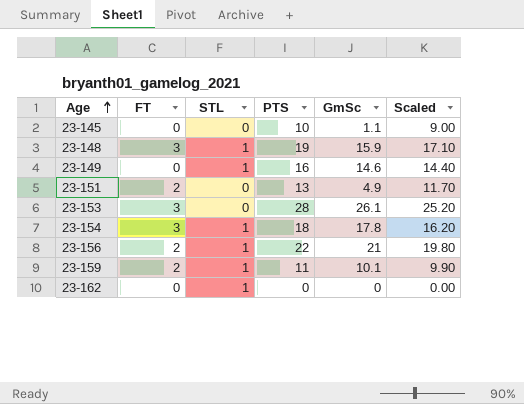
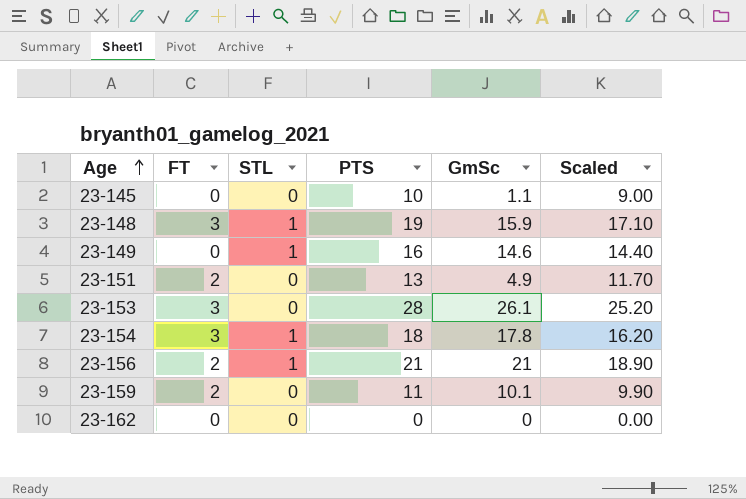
23-156 | PTS: 22 -> 21
23-156 | Scaled: 19.80 -> 18.90
23-159 | STL: 1 -> 0
23-162 | STL: 1 -> 0

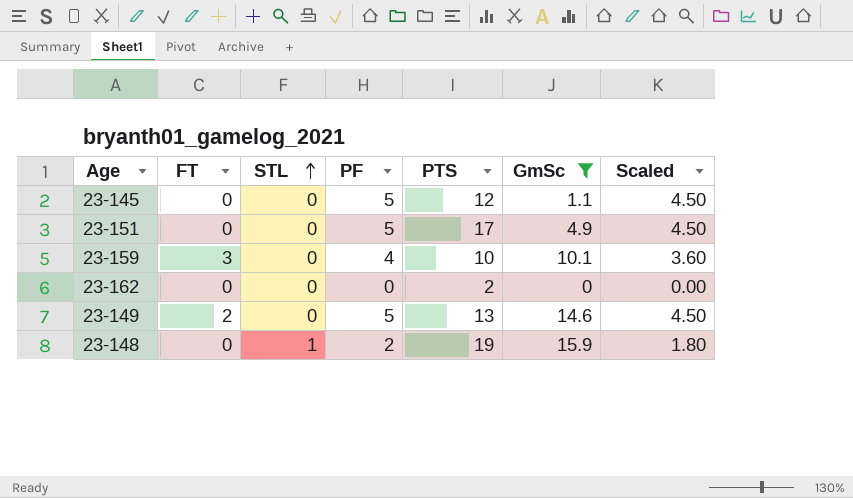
filter: none -> GmSc <= 15.9
row order: Age ascending -> STL ascending
column PF | position: none -> 4
column Scaled | formula: [PTS] * 0.9 -> [PF] * 0.9
23-145 | PTS: 10 -> 12
23-151 | FT: 2 -> 0
23-151 | PTS: 13 -> 17
23-159 | FT: 2 -> 3
23-159 | PTS: 11 -> 10
23-162 | PTS: 0 -> 2
23-149 | FT: 0 -> 2
23-149 | STL: 1 -> 0
23-149 | PTS: 16 -> 13
23-148 | FT: 3 -> 0

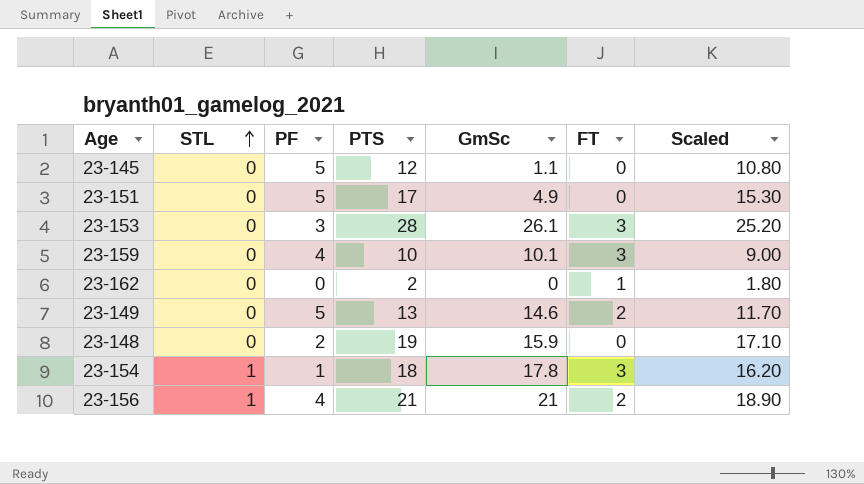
filter: GmSc <= 15.9 -> none
column FT | position: 2 -> 6
column Scaled | formula: [PF] * 0.9 -> [PTS] * 0.9
23-162 | FT: 0 -> 1
23-148 | STL: 1 -> 0

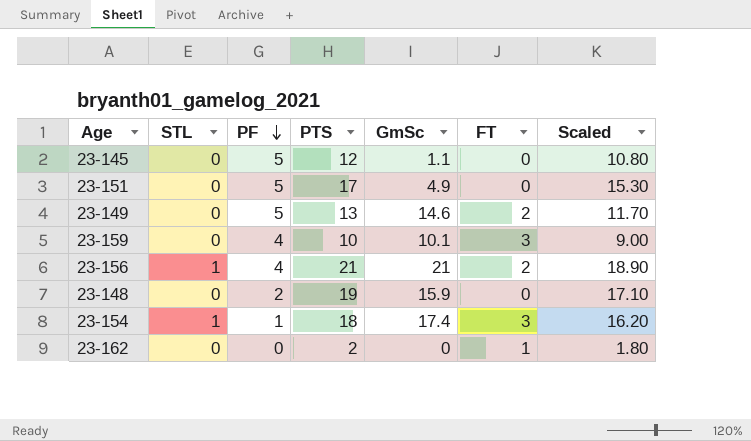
row order: STL ascending -> PF descending
row 23-153: 0 | 3 | 28 | 26.1 | 3 | 25.20 -> none
23-154 | GmSc: 17.8 -> 17.4

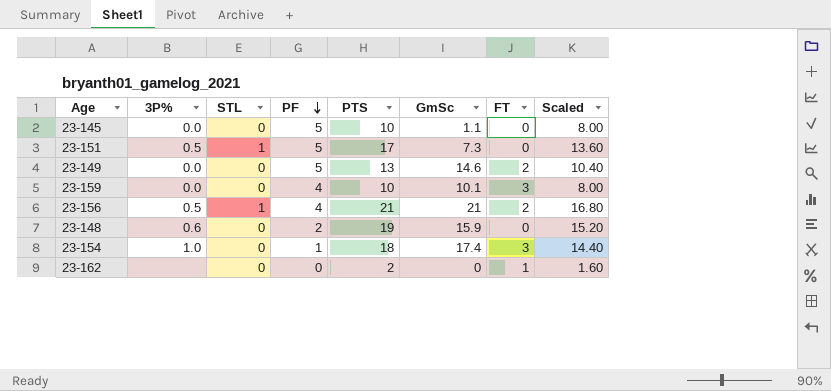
column 3P% | position: none -> 2
column Scaled | formula: [PTS] * 0.9 -> [PTS] * 0.8
23-145 | PTS: 12 -> 10
23-151 | STL: 0 -> 1
23-151 | GmSc: 4.9 -> 7.3
23-154 | STL: 1 -> 0

